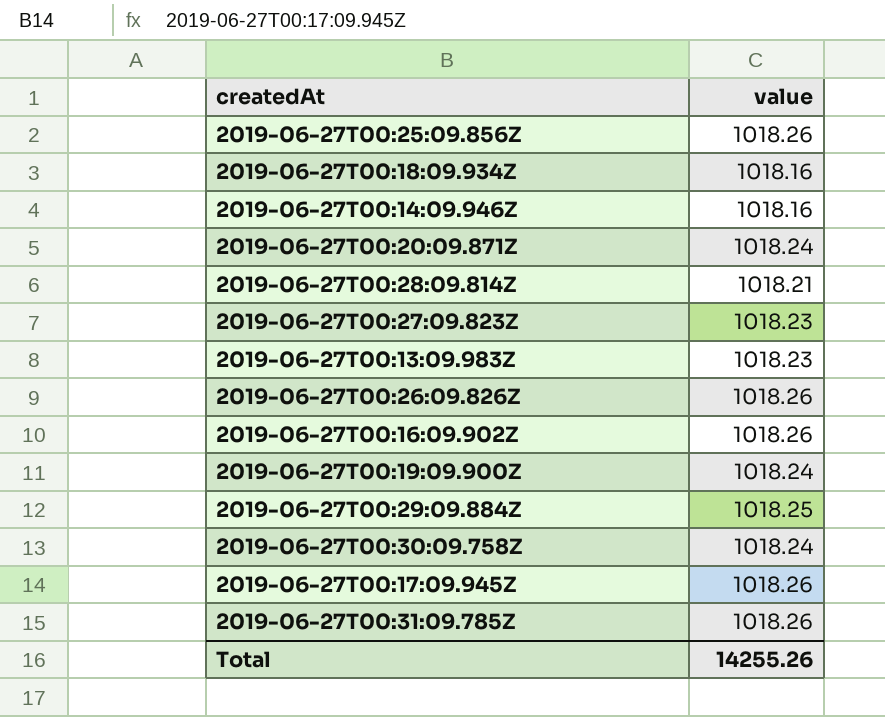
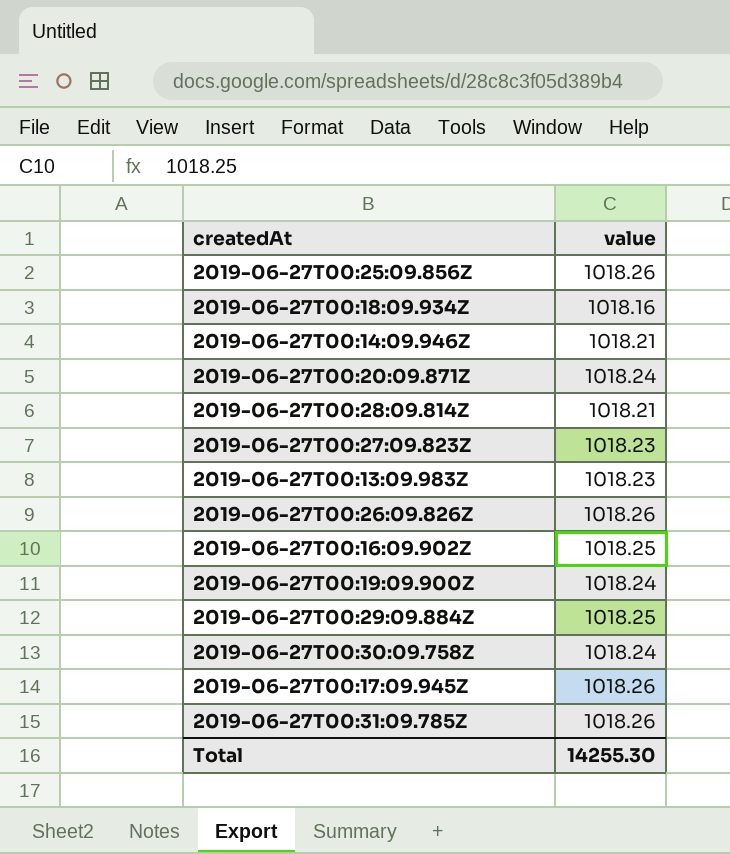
2019-06-27T00:14:09.946Z | value: 1018.16 -> 1018.21
2019-06-27T00:16:09.902Z | value: 1018.26 -> 1018.25
Total | value: 14255.26 -> 14255.30

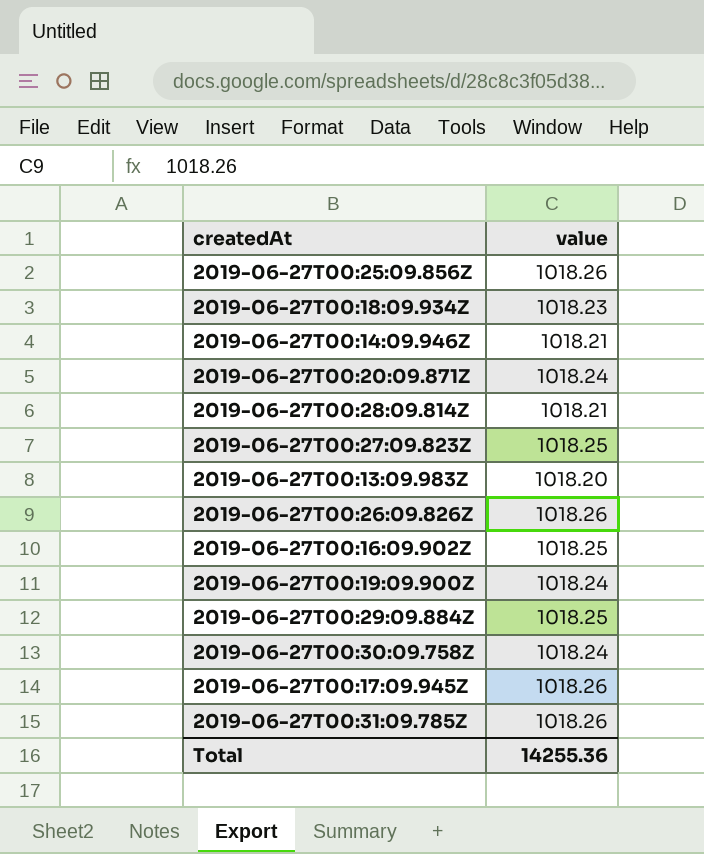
2019-06-27T00:18:09.934Z | value: 1018.16 -> 1018.23
2019-06-27T00:27:09.823Z | value: 1018.23 -> 1018.25
2019-06-27T00:13:09.983Z | value: 1018.23 -> 1018.20
Total | value: 14255.30 -> 14255.36

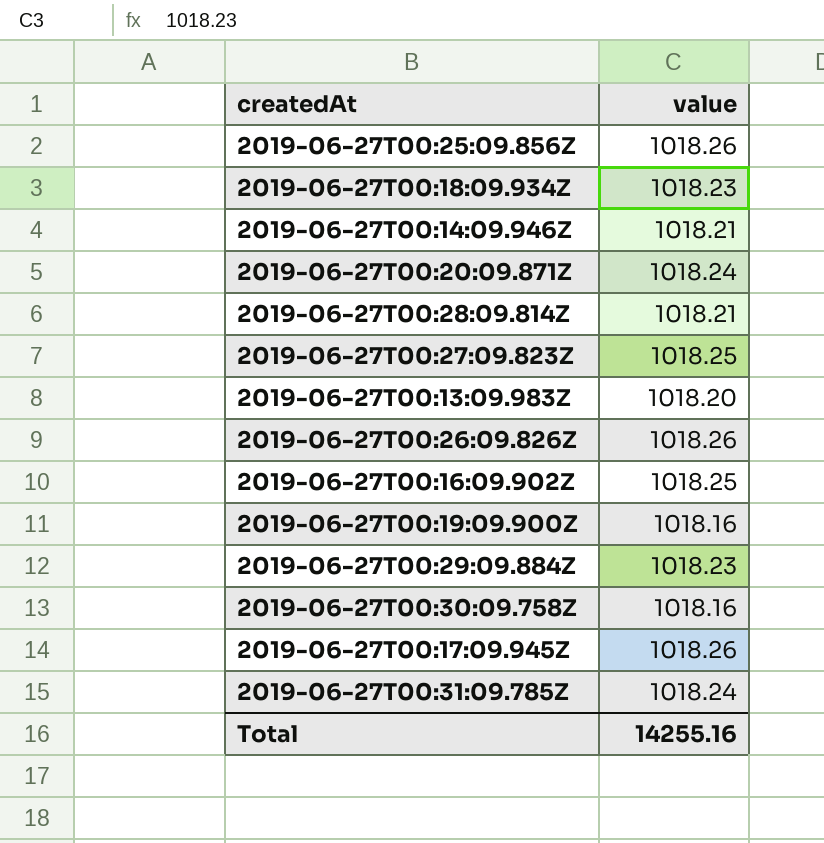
2019-06-27T00:19:09.900Z | value: 1018.24 -> 1018.16
2019-06-27T00:29:09.884Z | value: 1018.25 -> 1018.23
2019-06-27T00:30:09.758Z | value: 1018.24 -> 1018.16
2019-06-27T00:31:09.785Z | value: 1018.26 -> 1018.24
Total | value: 14255.36 -> 14255.16

